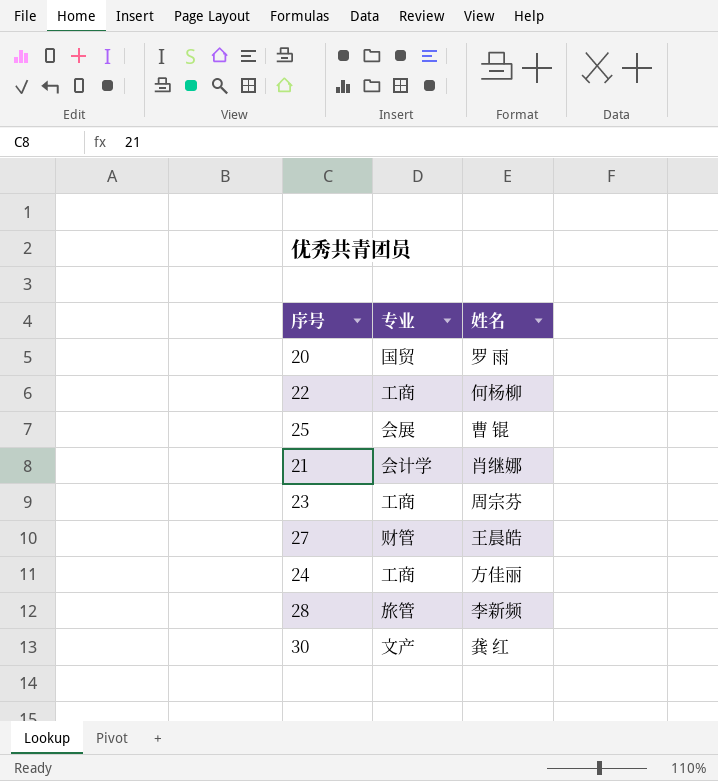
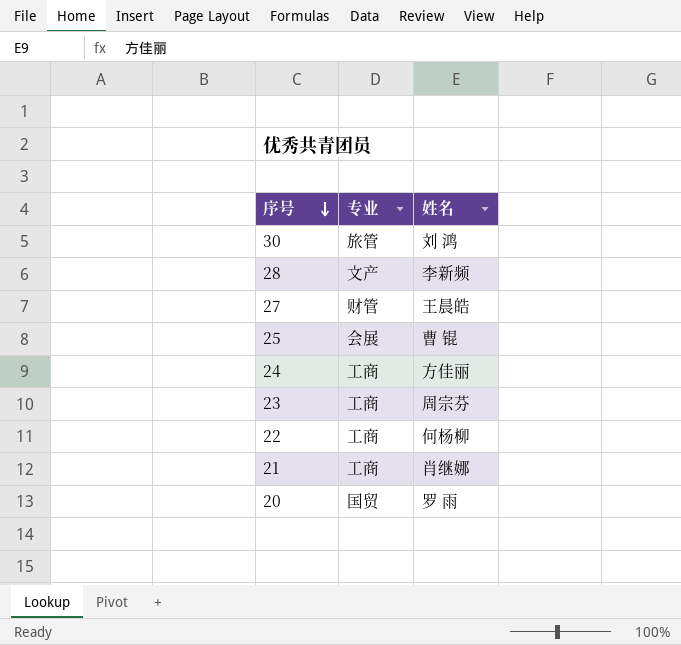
row order: none -> 序号 descending
30 | 专业: 文产 -> 旅管
30 | 姓名: 龚 红 -> 刘 鸿
28 | 专业: 旅管 -> 文产
21 | 专业: 会计学 -> 工商

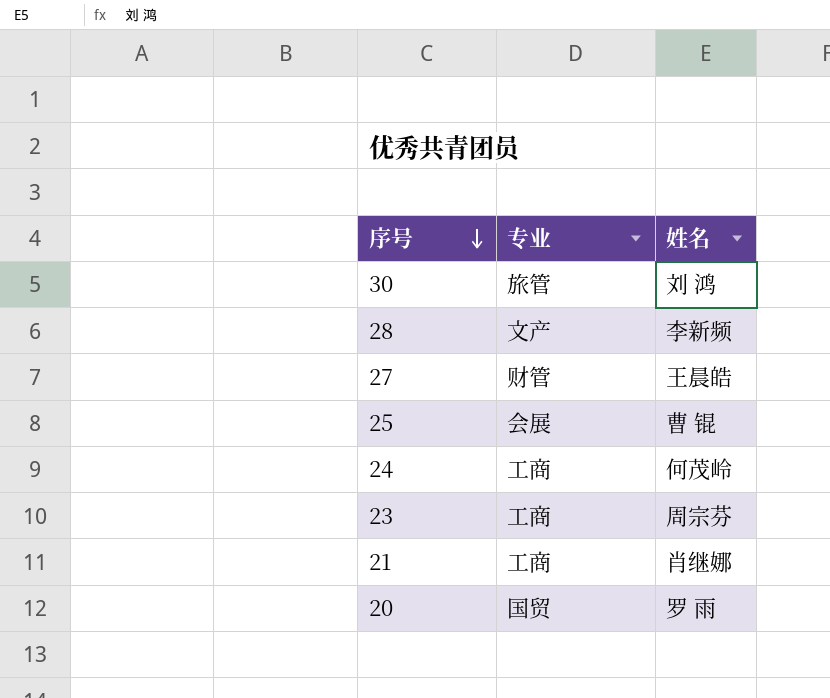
row 22: 工商 | 何杨柳 -> none
24 | 姓名: 方佳丽 -> 何茂岭

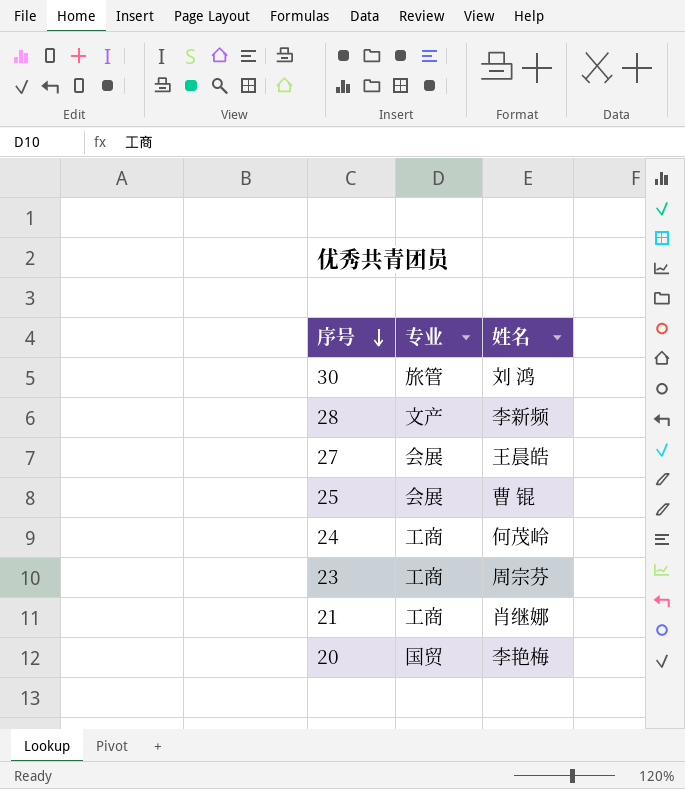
27 | 专业: 财管 -> 会展
20 | 姓名: 罗 雨 -> 李艳梅

